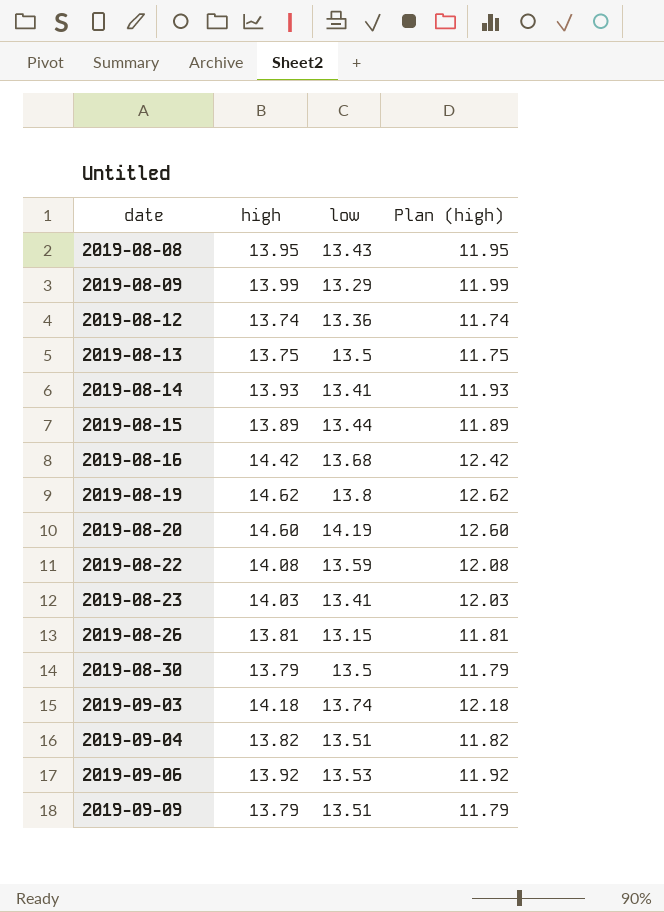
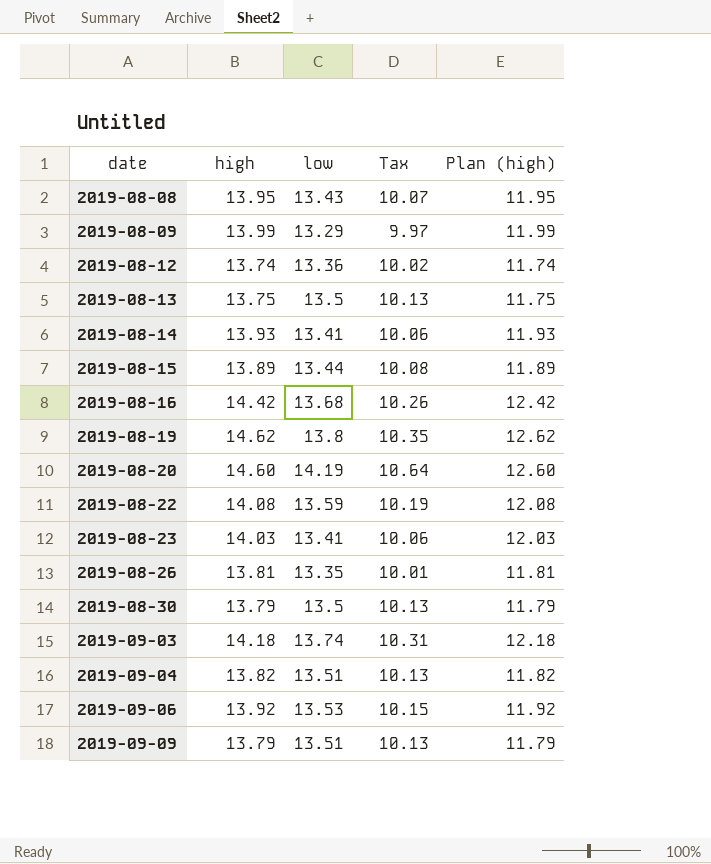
column Tax | formula: none -> [low] * 0.75
2019-08-26 | low: 13.15 -> 13.35

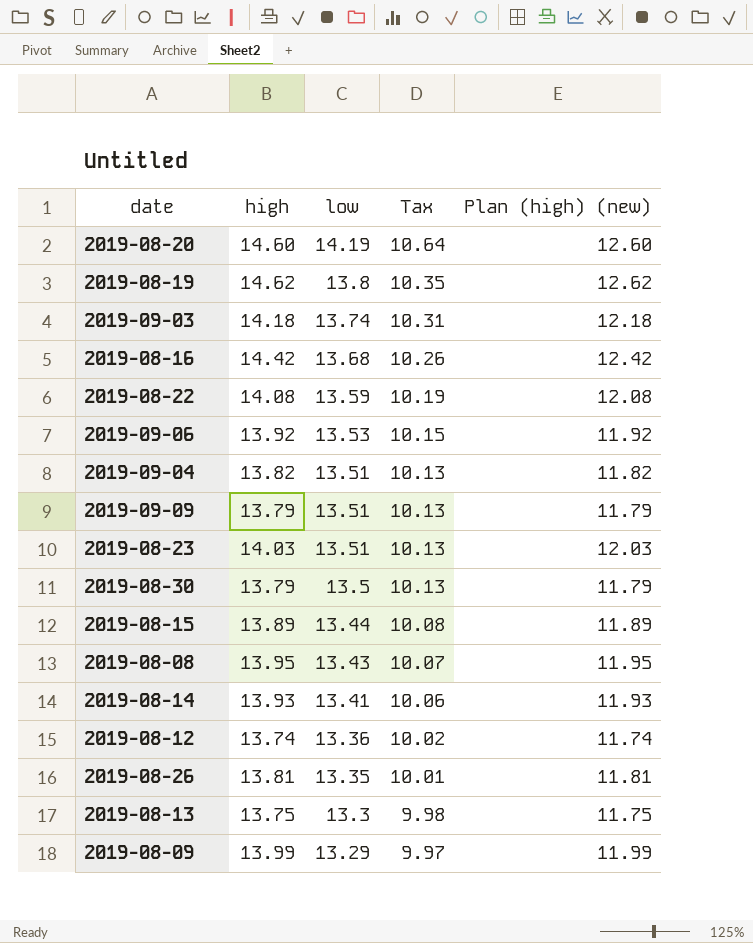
row order: date ascending -> low descending
column name: Plan (high) -> Plan (high) (new)
2019-08-23 | low: 13.41 -> 13.51
2019-08-23 | Tax: 10.06 -> 10.13
2019-08-13 | low: 13.5 -> 13.3
2019-08-13 | Tax: 10.13 -> 9.98

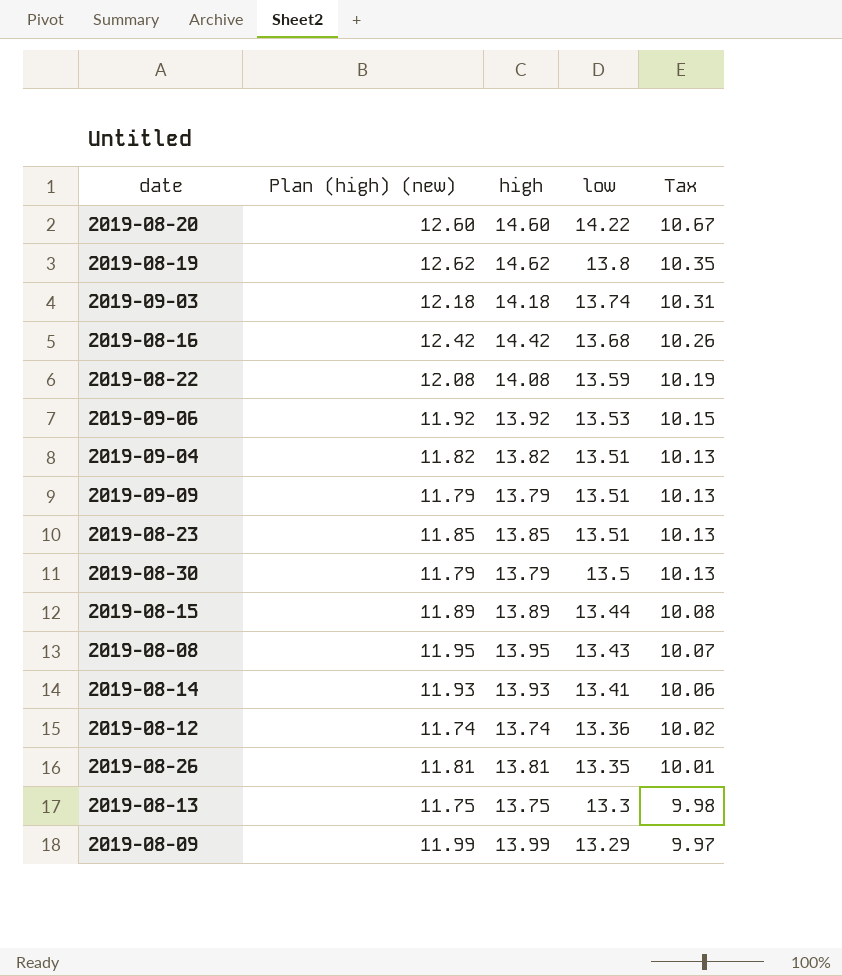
column Plan (high) (new) | position: 5 -> 2
2019-08-20 | low: 14.19 -> 14.22
2019-08-20 | Tax: 10.64 -> 10.67
2019-08-23 | Plan (high) (new): 12.03 -> 11.85
2019-08-23 | high: 14.03 -> 13.85

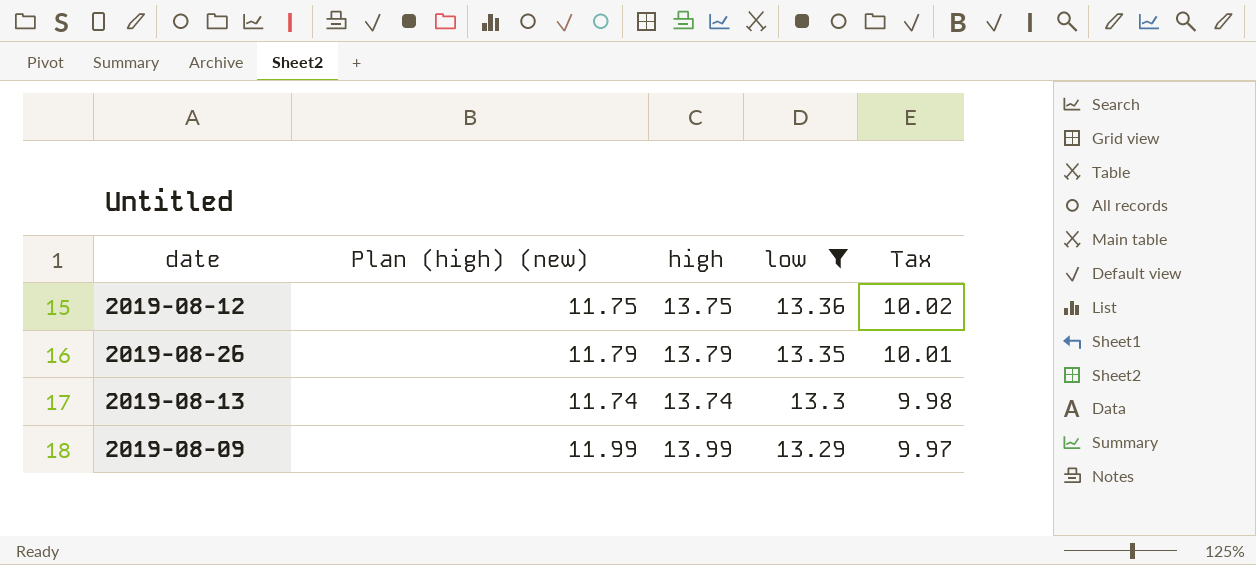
filter: none -> low <= 13.36
2019-08-12 | Plan (high) (new): 11.74 -> 11.75
2019-08-12 | high: 13.74 -> 13.75
2019-08-26 | Plan (high) (new): 11.81 -> 11.79
2019-08-26 | high: 13.81 -> 13.79
2019-08-13 | Plan (high) (new): 11.75 -> 11.74
2019-08-13 | high: 13.75 -> 13.74

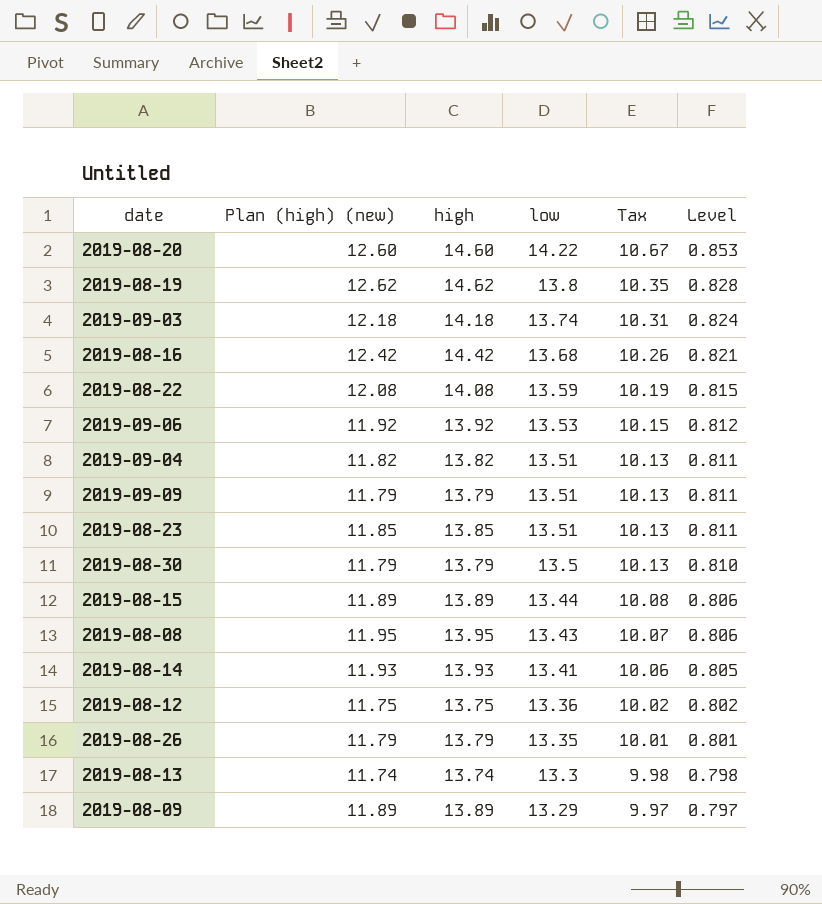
filter: low <= 13.36 -> none
column Level | formula: none -> [low] * 0.06
2019-08-09 | Plan (high) (new): 11.99 -> 11.89
2019-08-09 | high: 13.99 -> 13.89

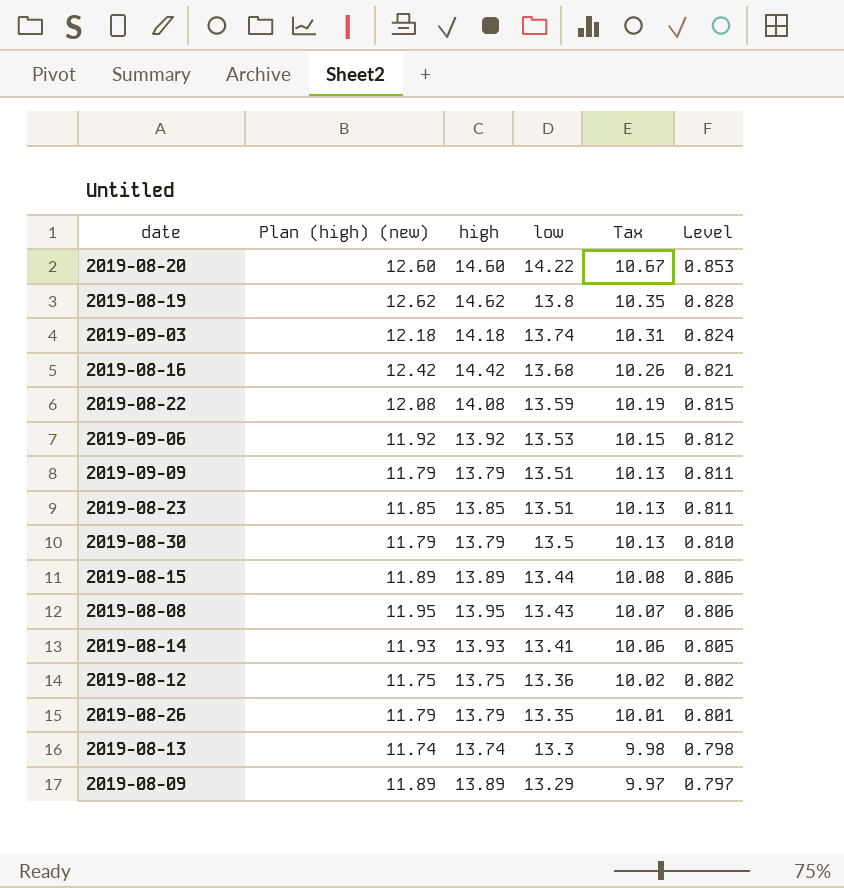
row 2019-09-04: 11.82 | 13.82 | 13.51 | 10.13 | 0.811 -> none

